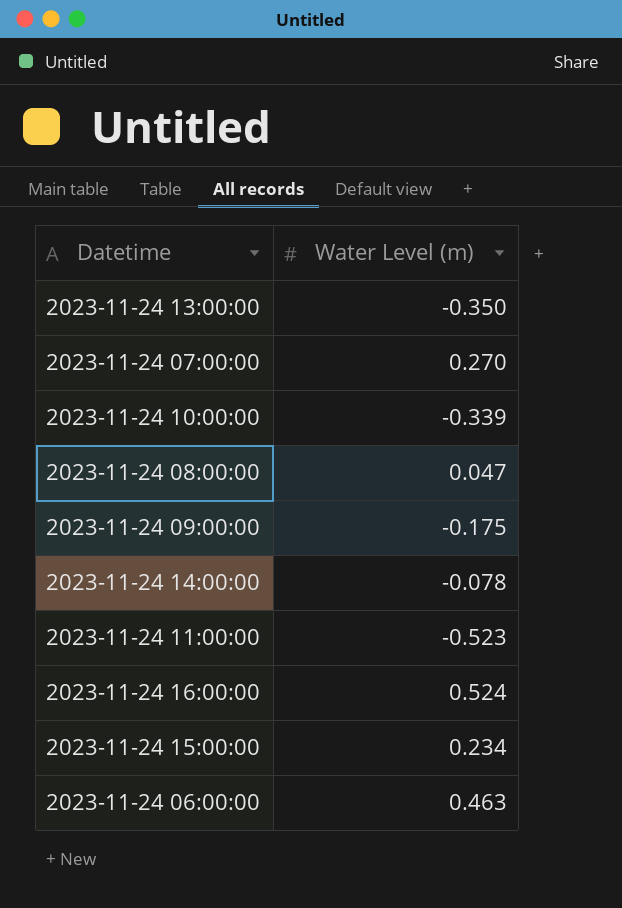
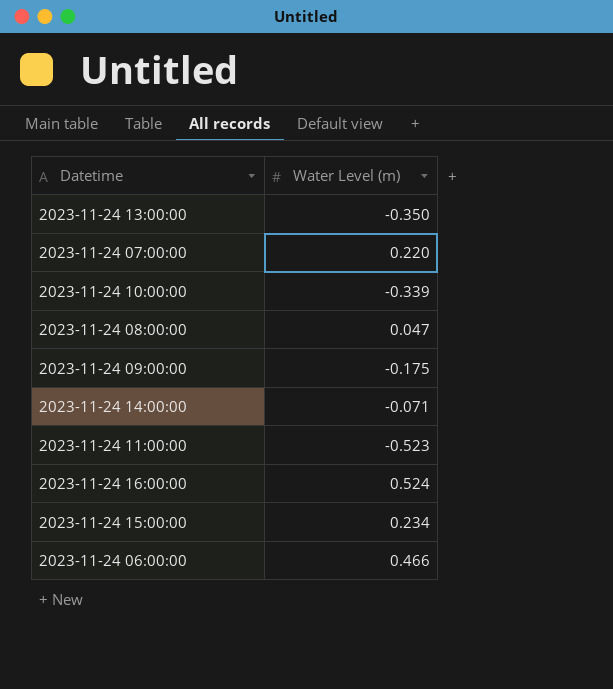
2023-11-24 07:00:00 | Water Level (m): 0.270 -> 0.220
2023-11-24 14:00:00 | Water Level (m): -0.078 -> -0.071
2023-11-24 06:00:00 | Water Level (m): 0.463 -> 0.466

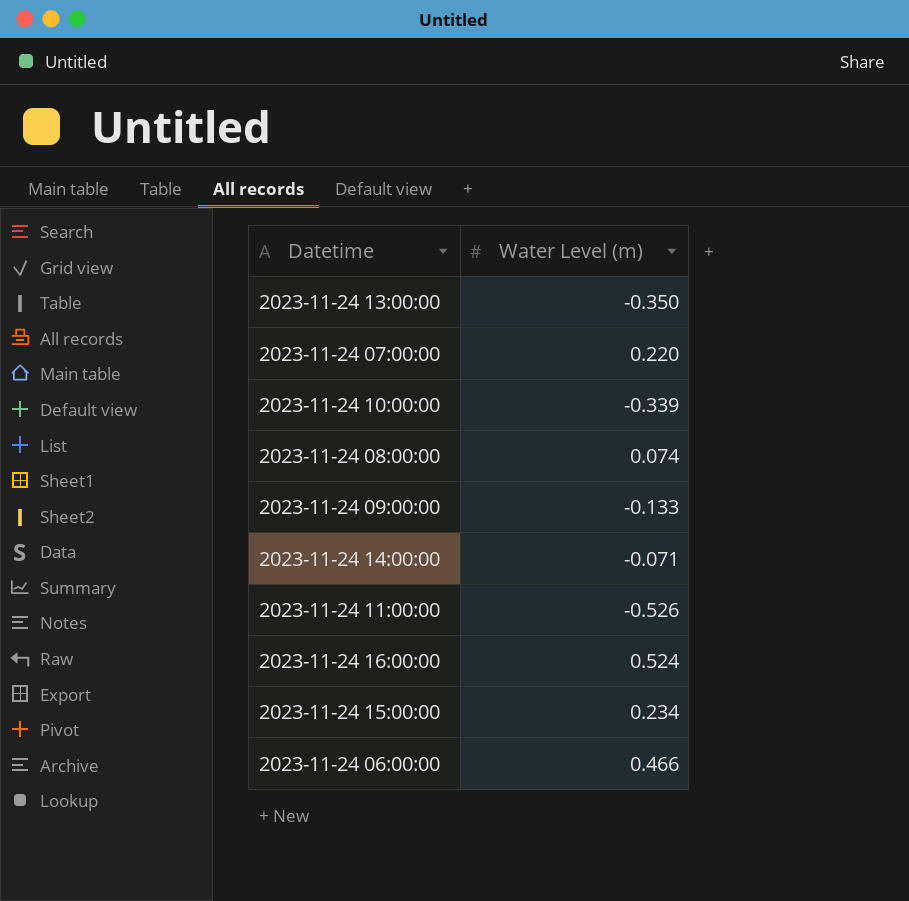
2023-11-24 08:00:00 | Water Level (m): 0.047 -> 0.074
2023-11-24 09:00:00 | Water Level (m): -0.175 -> -0.133
2023-11-24 11:00:00 | Water Level (m): -0.523 -> -0.526

